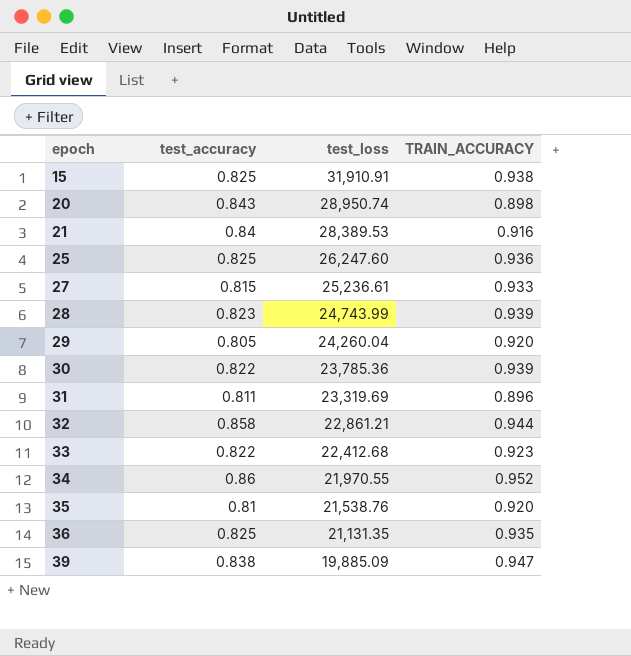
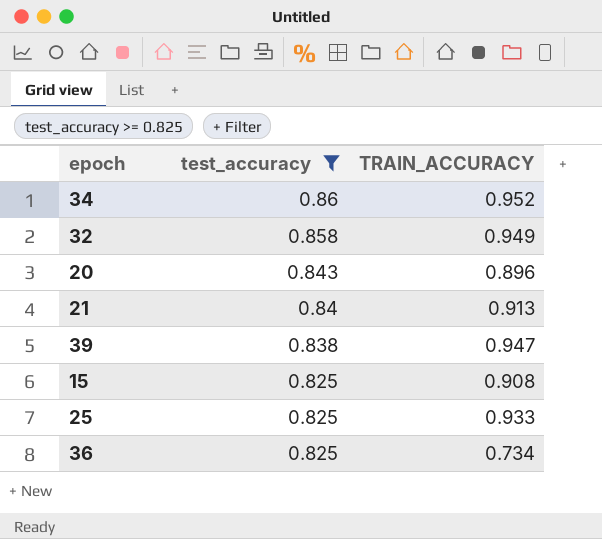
filter: none -> test_accuracy >= 0.825
row order: epoch ascending -> test_accuracy descending
column test_loss | position: 3 -> none
32 | TRAIN_ACCURACY: 0.944 -> 0.949
20 | TRAIN_ACCURACY: 0.898 -> 0.896
21 | TRAIN_ACCURACY: 0.916 -> 0.913
15 | TRAIN_ACCURACY: 0.938 -> 0.908
25 | TRAIN_ACCURACY: 0.936 -> 0.933
36 | TRAIN_ACCURACY: 0.935 -> 0.734

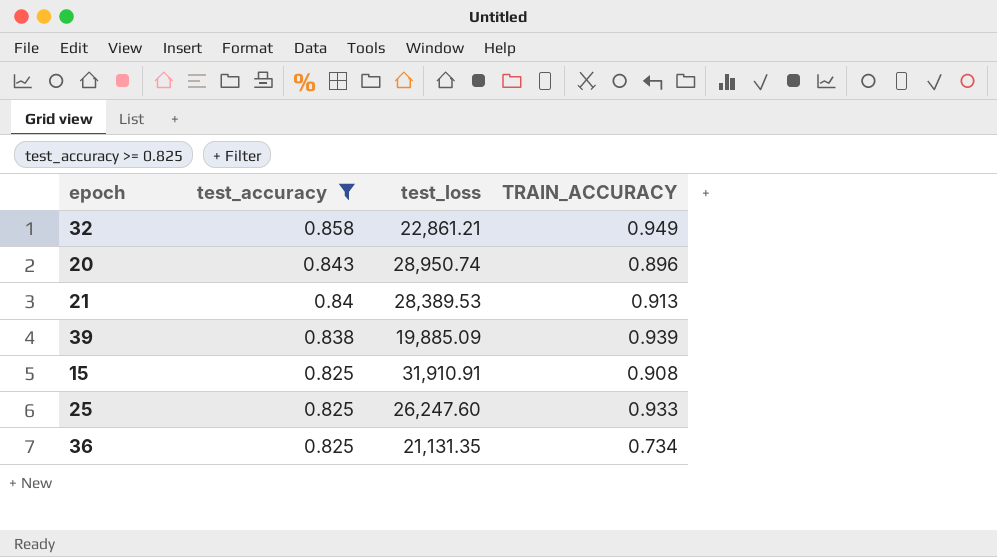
column test_loss | position: none -> 3
row 34: 0.86 | 0.952 -> none
39 | TRAIN_ACCURACY: 0.947 -> 0.939

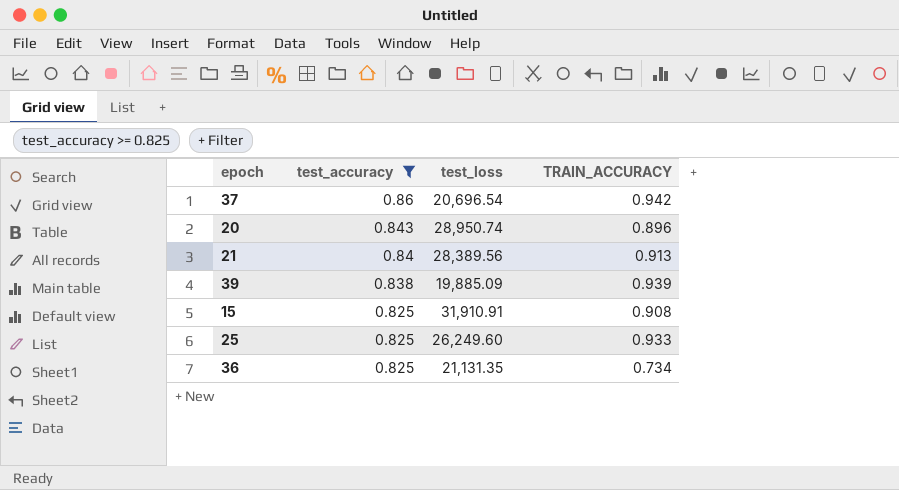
row 32: 0.858 | 22,861.21 | 0.949 -> none
row 37: none -> 0.86 | 20,696.54 | 0.942
21 | test_loss: 28,389.53 -> 28,389.56
25 | test_loss: 26,247.60 -> 26,249.60

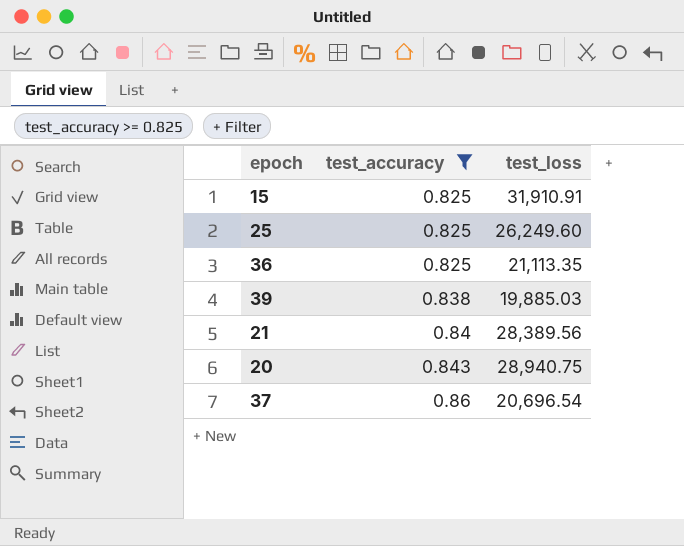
row order: test_accuracy descending -> test_accuracy ascending
column TRAIN_ACCURACY | position: 4 -> none
36 | test_loss: 21,131.35 -> 21,113.35
39 | test_loss: 19,885.09 -> 19,885.03
20 | test_loss: 28,950.74 -> 28,940.75

